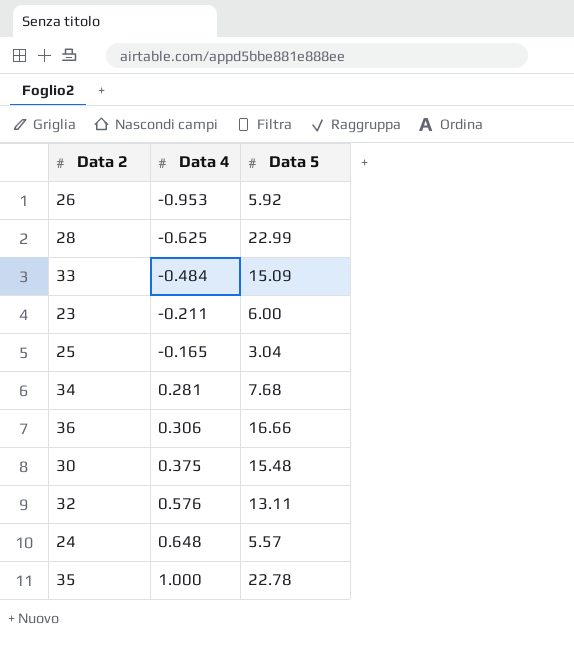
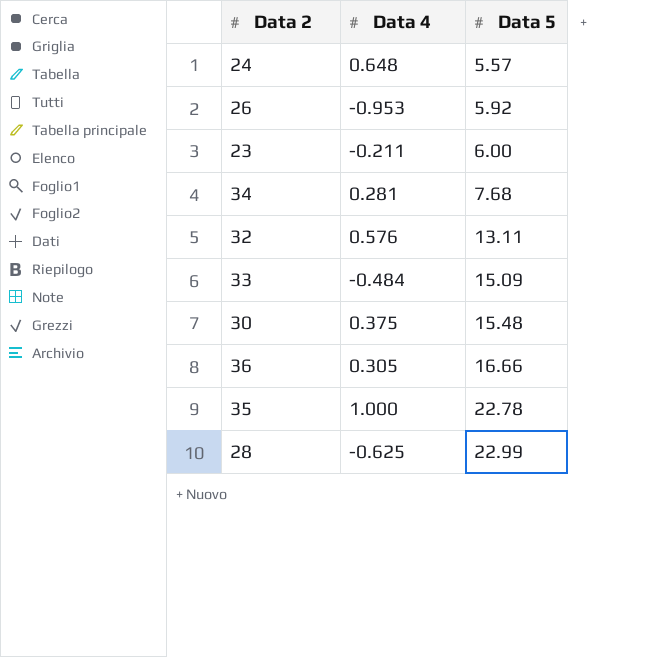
row order: Data 4 ascending -> Data 5 ascending
row 25: -0.165 | 3.04 -> none
36 | Data 4: 0.306 -> 0.305

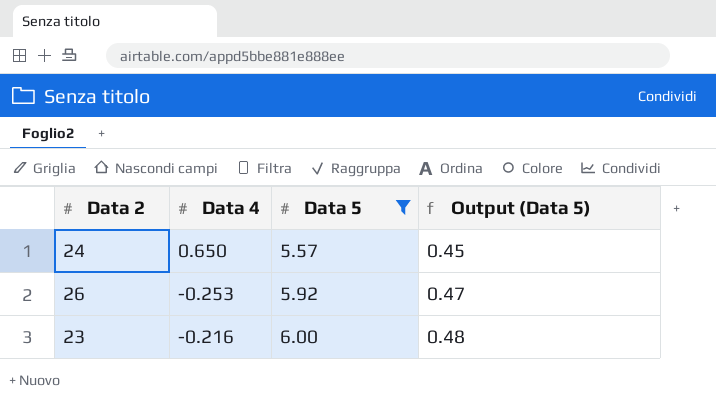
filter: none -> Data 5 <= 6.00
column Output (Data 5) | formula: none -> [Data 5] * 0.08
24 | Data 4: 0.648 -> 0.650
26 | Data 4: -0.953 -> -0.253
23 | Data 4: -0.211 -> -0.216

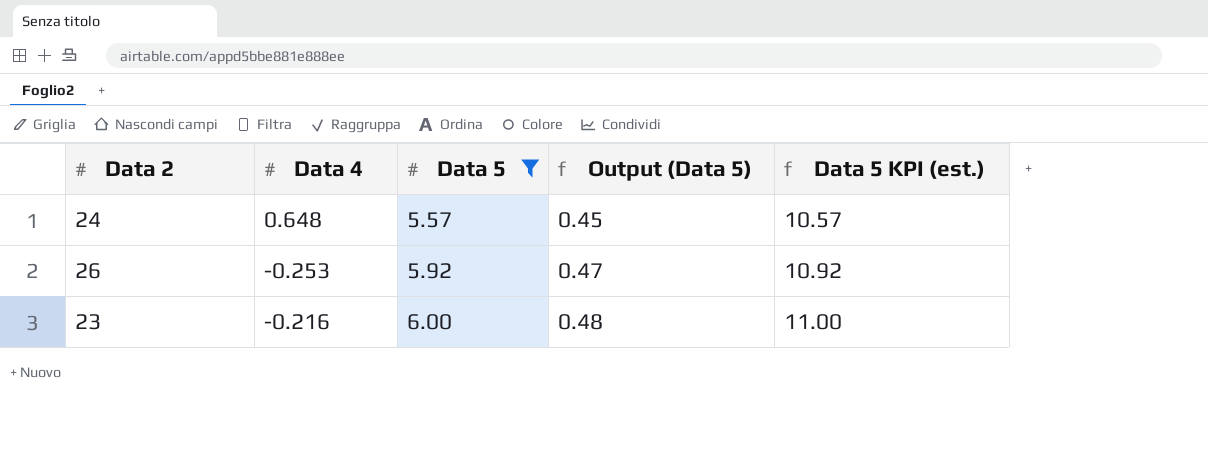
column Data 5 KPI (est.) | formula: none -> [Data 5] + 5
24 | Data 4: 0.650 -> 0.648

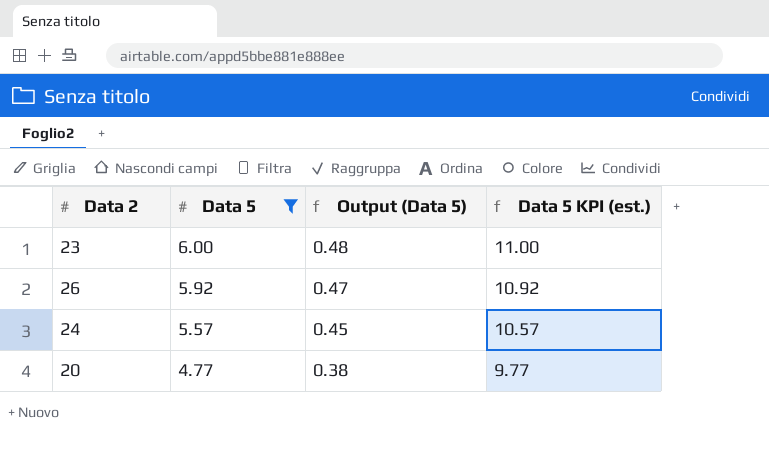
row order: Data 5 ascending -> Data 5 descending
column Data 4 | position: 2 -> none
row 20: none -> 4.77 | 0.38 | 9.77

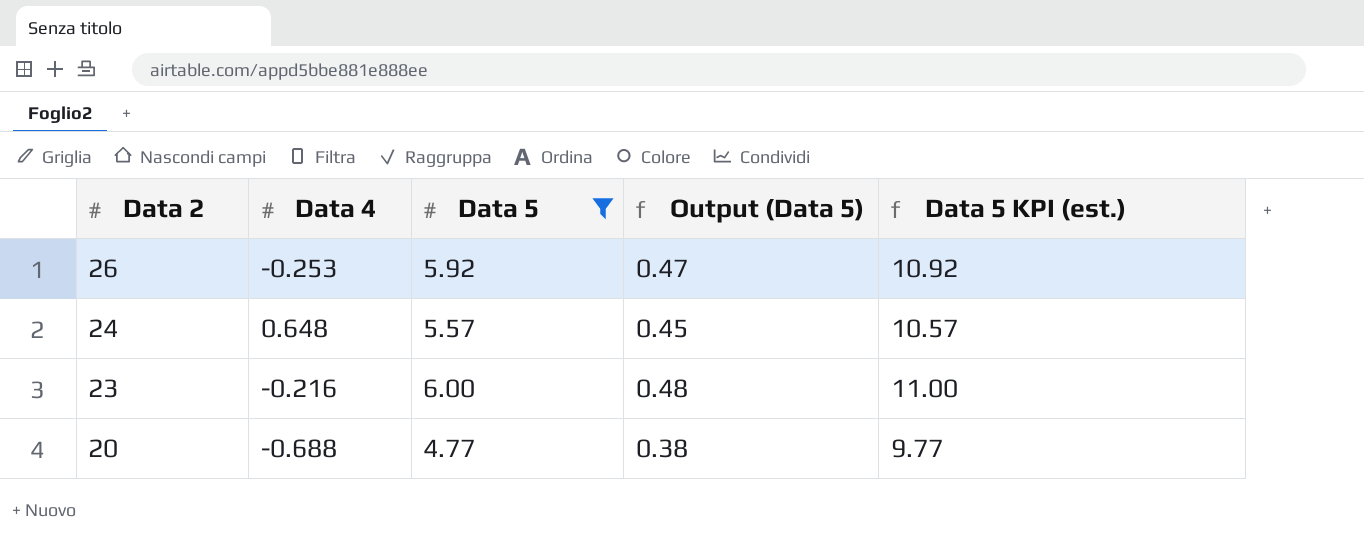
row order: Data 5 descending -> Data 2 descending
column Data 4 | position: none -> 2

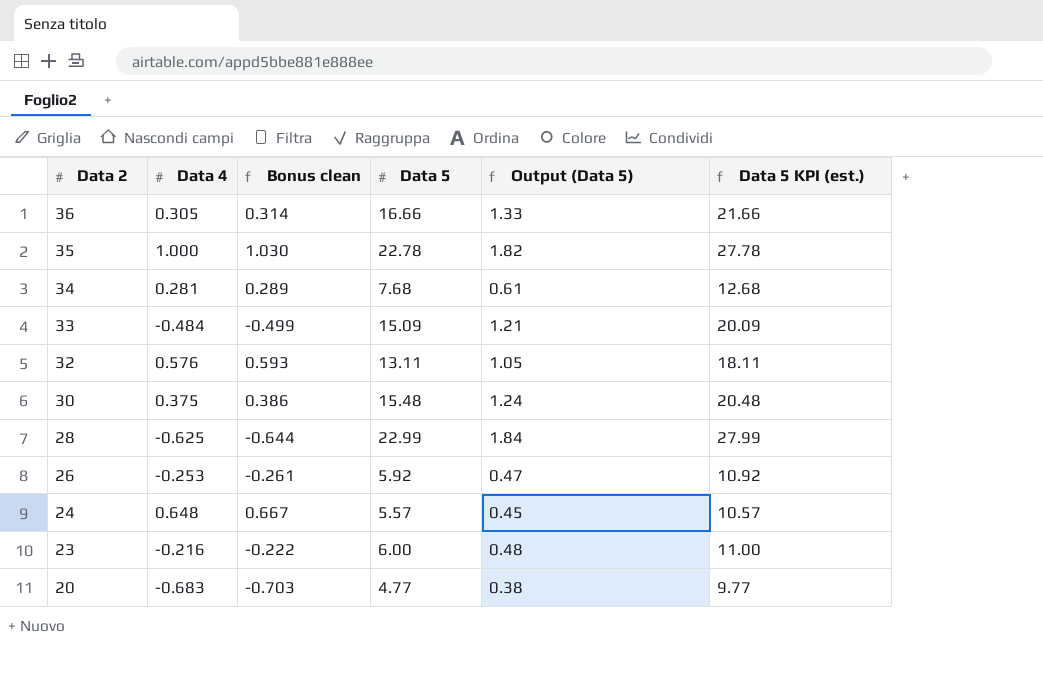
filter: Data 5 <= 6.00 -> none
column Bonus clean | formula: none -> [Data 4] * 1.03
20 | Data 4: -0.688 -> -0.683

